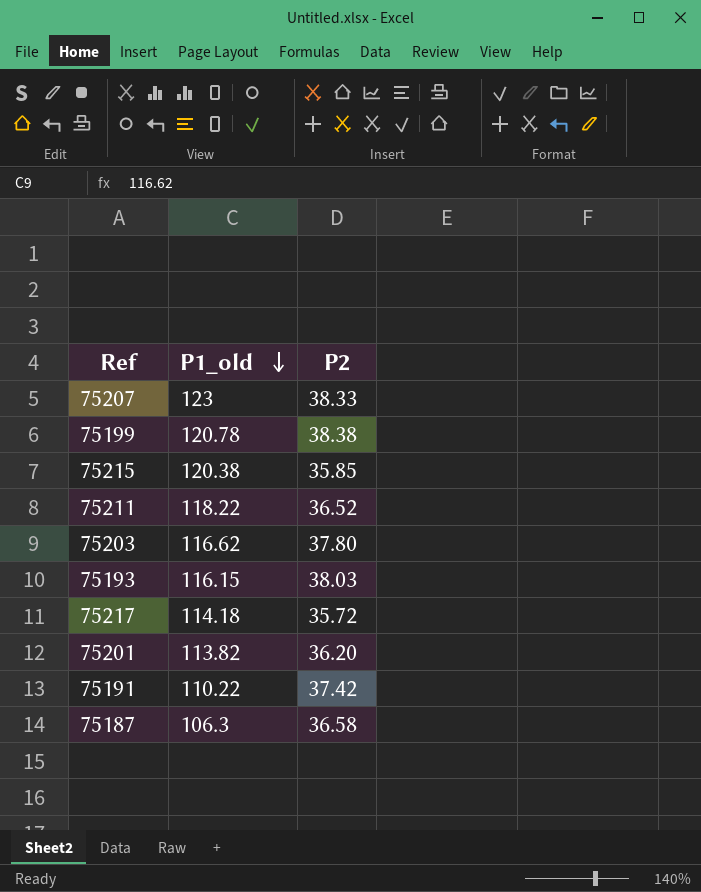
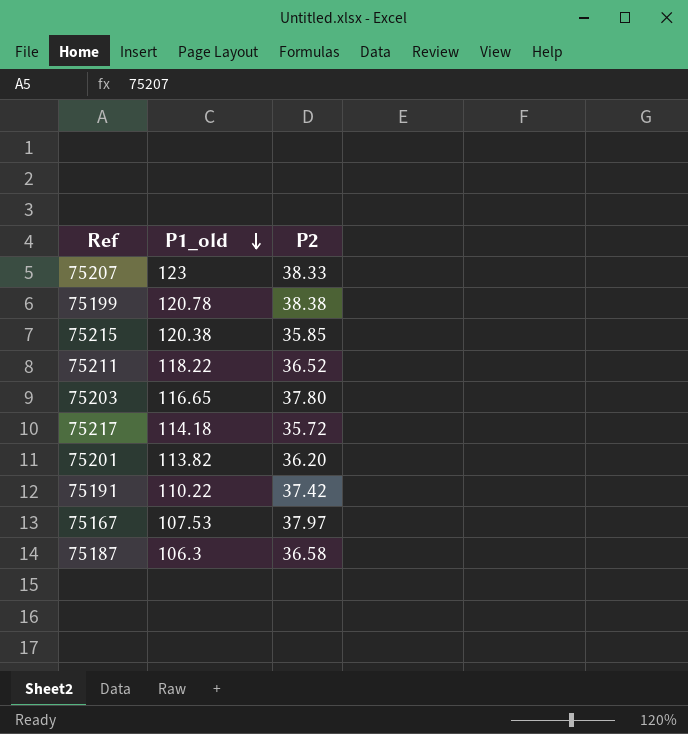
row 75193: 116.15 | 38.03 -> none
75203 | P1_old: 116.62 -> 116.65
row 75167: none -> 107.53 | 37.97

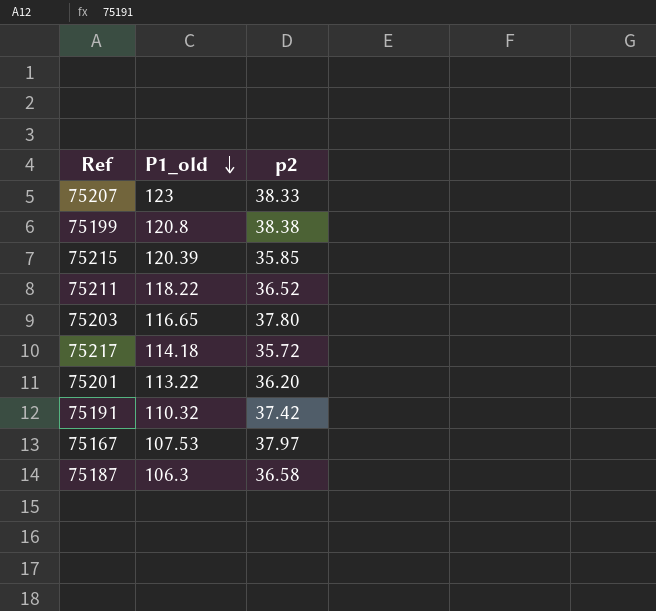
column name: P2 -> p2
75199 | P1_old: 120.78 -> 120.8
75215 | P1_old: 120.38 -> 120.39
75201 | P1_old: 113.82 -> 113.22
75191 | P1_old: 110.22 -> 110.32

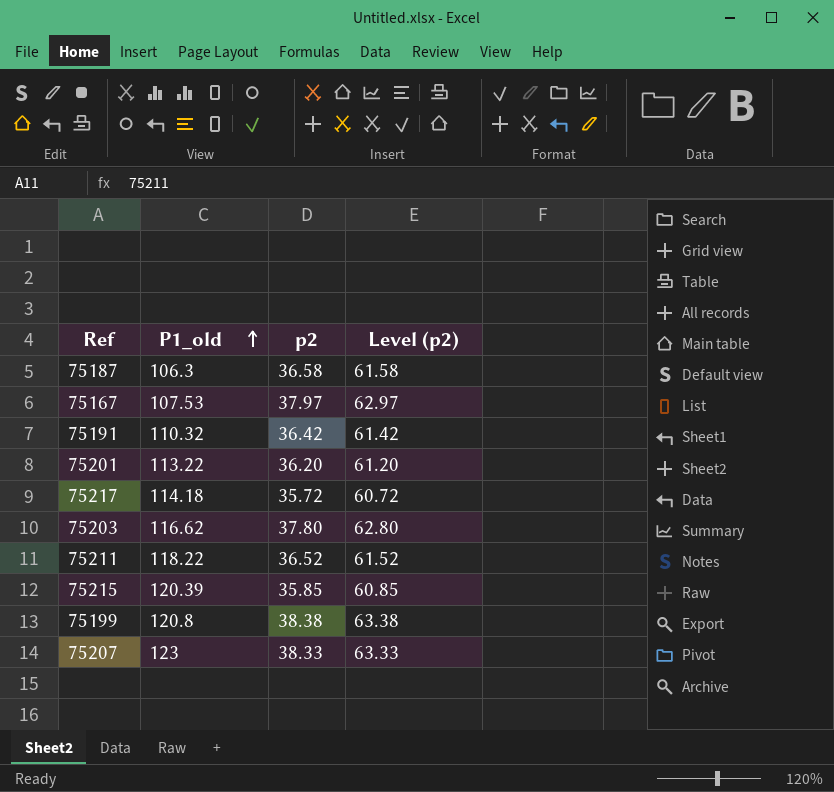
row order: P1_old descending -> P1_old ascending
column Level (p2) | formula: none -> [p2] + 25
75191 | p2: 37.42 -> 36.42
75203 | P1_old: 116.65 -> 116.62

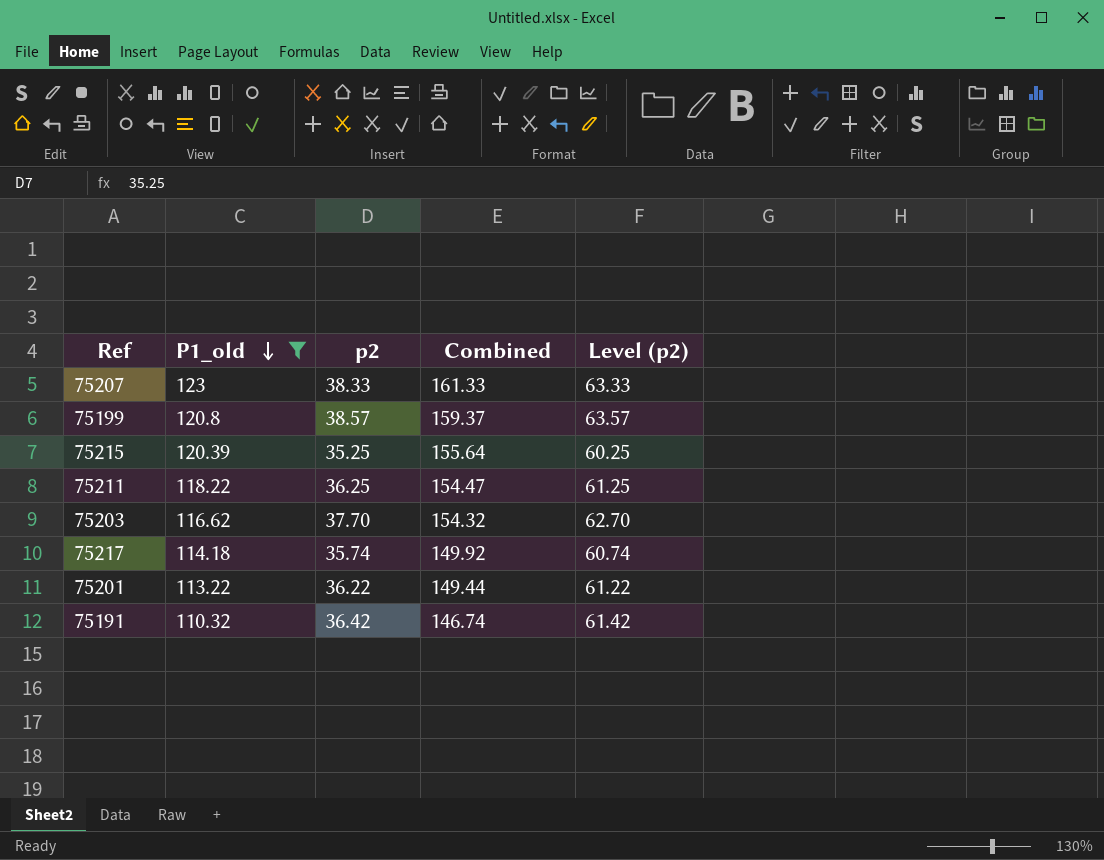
filter: none -> P1_old >= 110.32
row order: P1_old ascending -> P1_old descending
column Combined | formula: none -> [P1_old] + [p2]
75199 | p2: 38.38 -> 38.57
75199 | Level (p2): 63.38 -> 63.57
75215 | p2: 35.85 -> 35.25
75215 | Level (p2): 60.85 -> 60.25
75211 | p2: 36.52 -> 36.25
75211 | Level (p2): 61.52 -> 61.25
75203 | p2: 37.80 -> 37.70
75203 | Level (p2): 62.80 -> 62.70
75217 | p2: 35.72 -> 35.74
75217 | Level (p2): 60.72 -> 60.74
75201 | p2: 36.20 -> 36.22
75201 | Level (p2): 61.20 -> 61.22

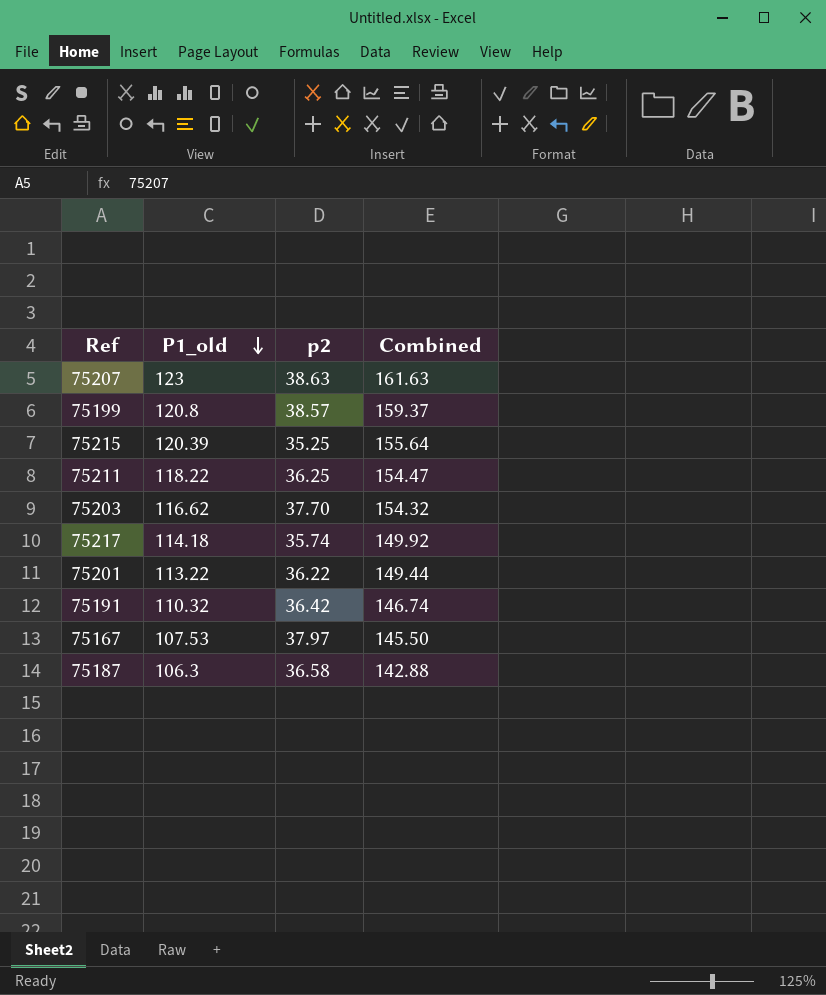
filter: P1_old >= 110.32 -> none
column Level (p2) | formula: [p2] + 25 -> none
75207 | p2: 38.33 -> 38.63
75207 | Combined: 161.33 -> 161.63

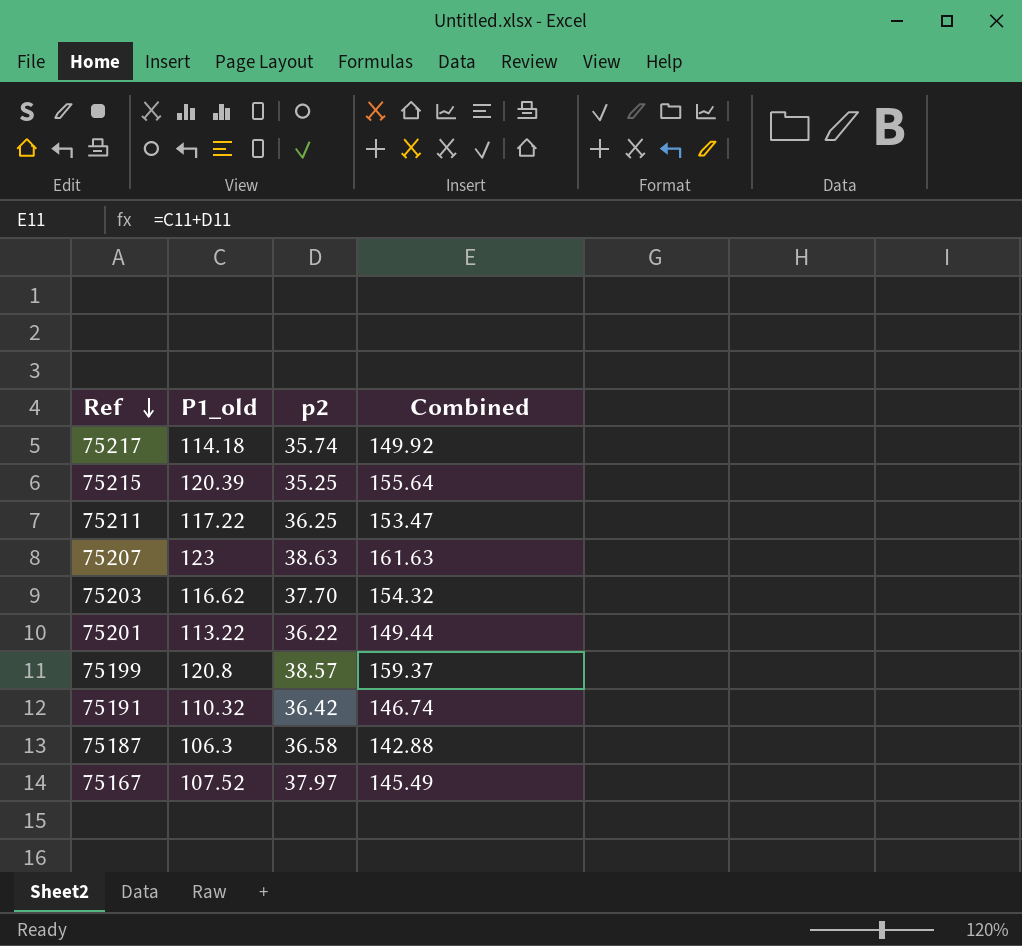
row order: P1_old descending -> Ref descending
75211 | P1_old: 118.22 -> 117.22
75211 | Combined: 154.47 -> 153.47
75167 | P1_old: 107.53 -> 107.52
75167 | Combined: 145.50 -> 145.49

